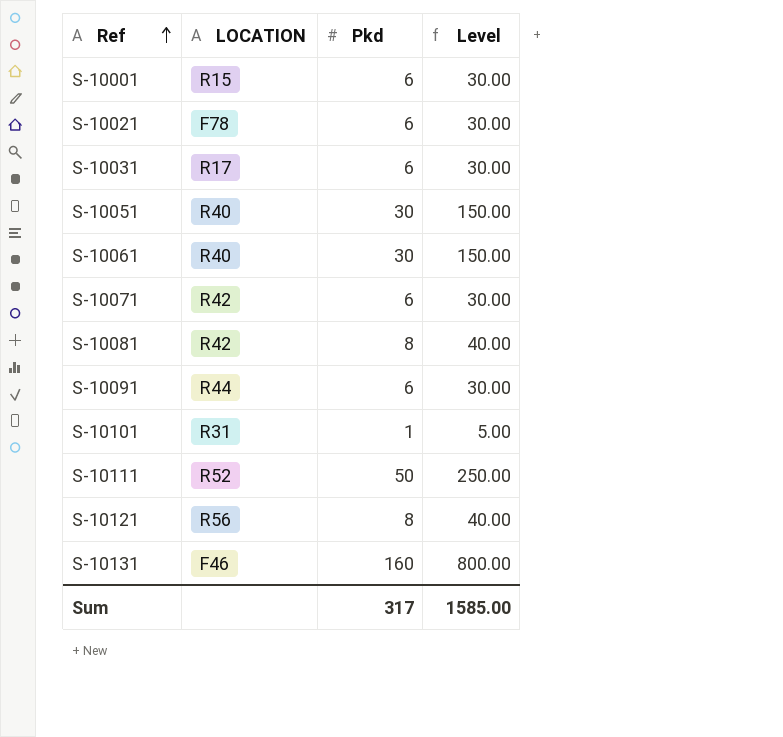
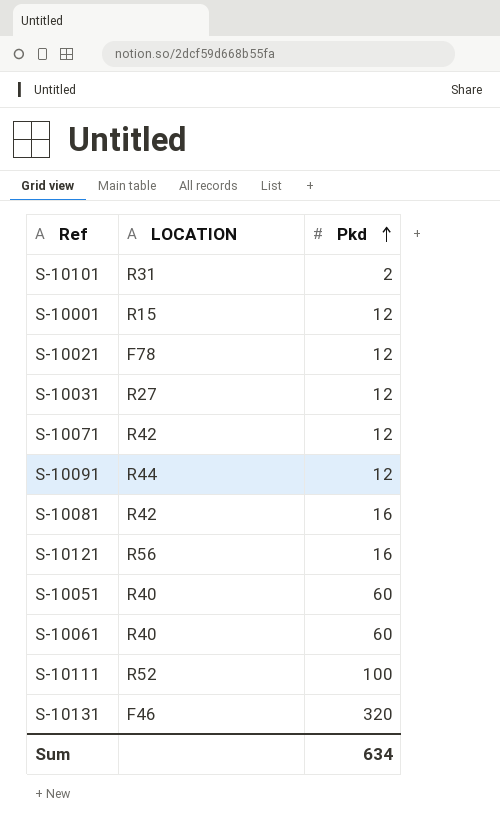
row order: Ref ascending -> Pkd ascending
column Level | formula: [Pkd] * 5 -> none
S-10101 | Pkd: 1 -> 2
S-10001 | Pkd: 6 -> 12
S-10021 | Pkd: 6 -> 12
S-10031 | LOCATION: R17 -> R27
S-10031 | Pkd: 6 -> 12
S-10071 | Pkd: 6 -> 12
S-10091 | Pkd: 6 -> 12
S-10081 | Pkd: 8 -> 16
S-10121 | Pkd: 8 -> 16
S-10051 | Pkd: 30 -> 60
S-10061 | Pkd: 30 -> 60
S-10111 | Pkd: 50 -> 100
S-10131 | Pkd: 160 -> 320
Sum | Pkd: 317 -> 634

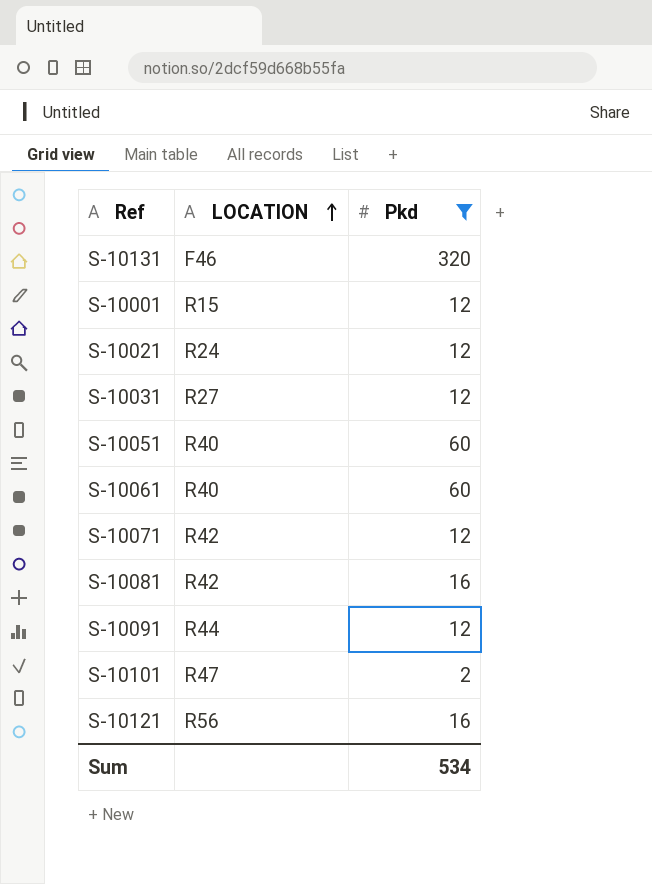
filter: none -> Pkd != 100
row order: Pkd ascending -> LOCATION ascending
S-10021 | LOCATION: F78 -> R24
S-10101 | LOCATION: R31 -> R47
Sum | Pkd: 634 -> 534

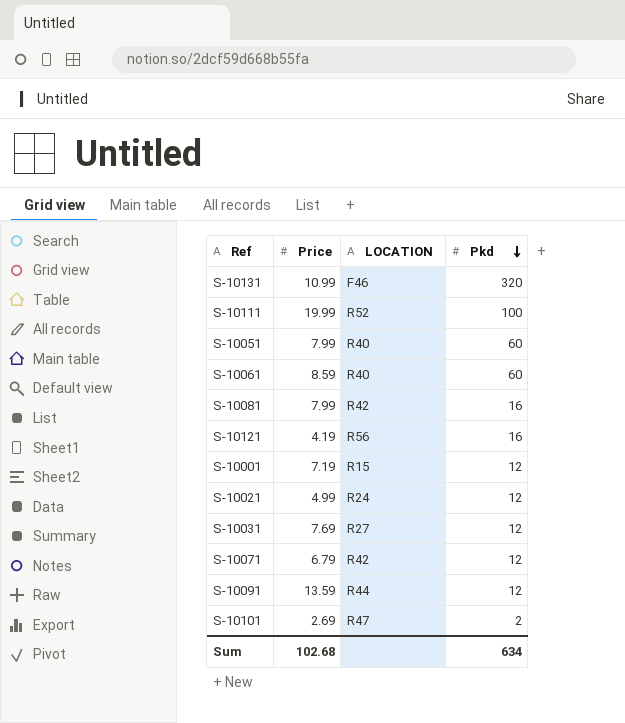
filter: Pkd != 100 -> none
row order: LOCATION ascending -> Pkd descending
column Price | position: none -> 2
Sum | Pkd: 534 -> 634

